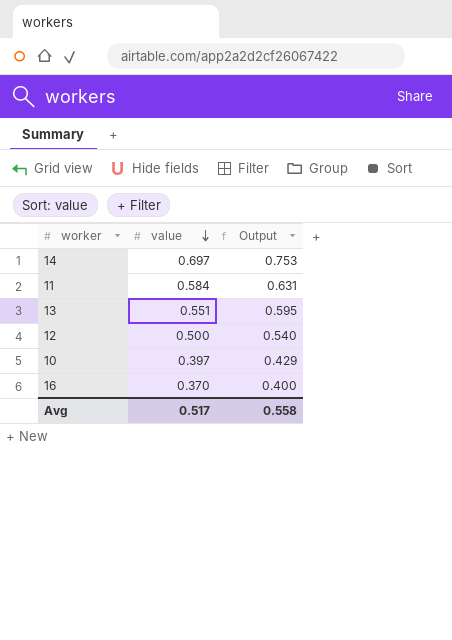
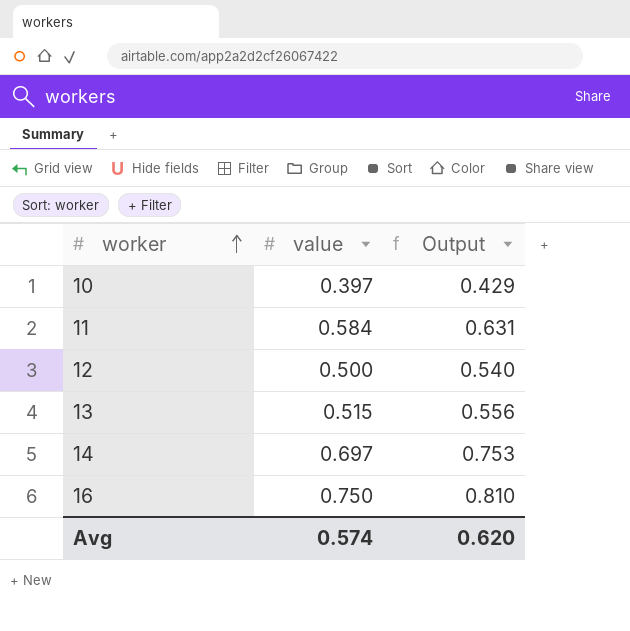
row order: value descending -> worker ascending
13 | value: 0.551 -> 0.515
13 | Output: 0.595 -> 0.556
16 | value: 0.370 -> 0.750
16 | Output: 0.400 -> 0.810
Avg | value: 0.517 -> 0.574
Avg | Output: 0.558 -> 0.620

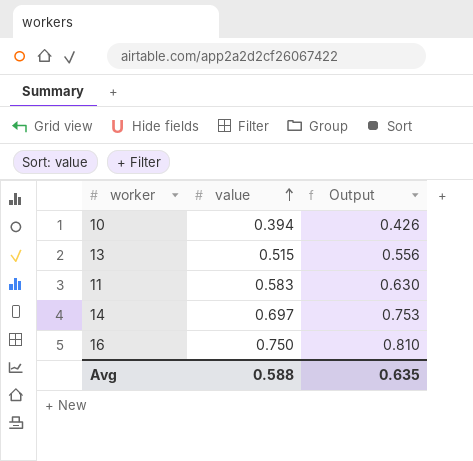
row order: worker ascending -> value ascending
row 12: 0.500 | 0.540 -> none
10 | value: 0.397 -> 0.394
10 | Output: 0.429 -> 0.426
11 | value: 0.584 -> 0.583
11 | Output: 0.631 -> 0.630
Avg | value: 0.574 -> 0.588
Avg | Output: 0.620 -> 0.635

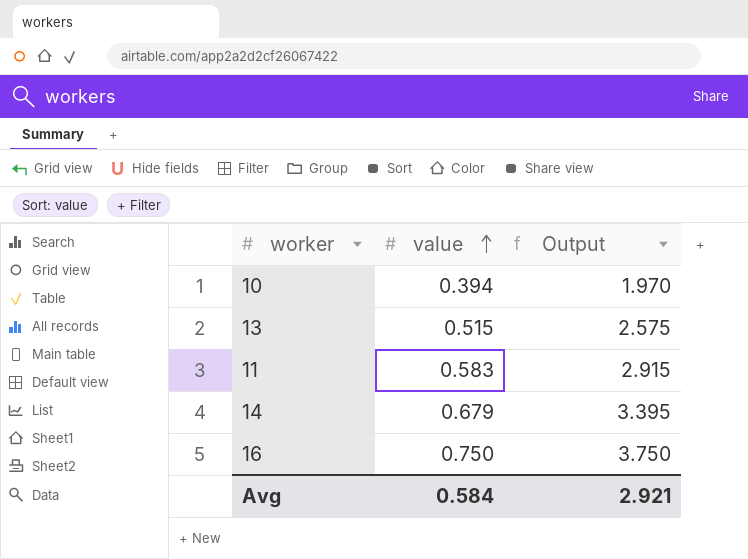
column Output | formula: [value] * 1.08 -> [value] * 5
14 | value: 0.697 -> 0.679
Avg | value: 0.588 -> 0.584
Avg | Output: 0.635 -> 2.921

